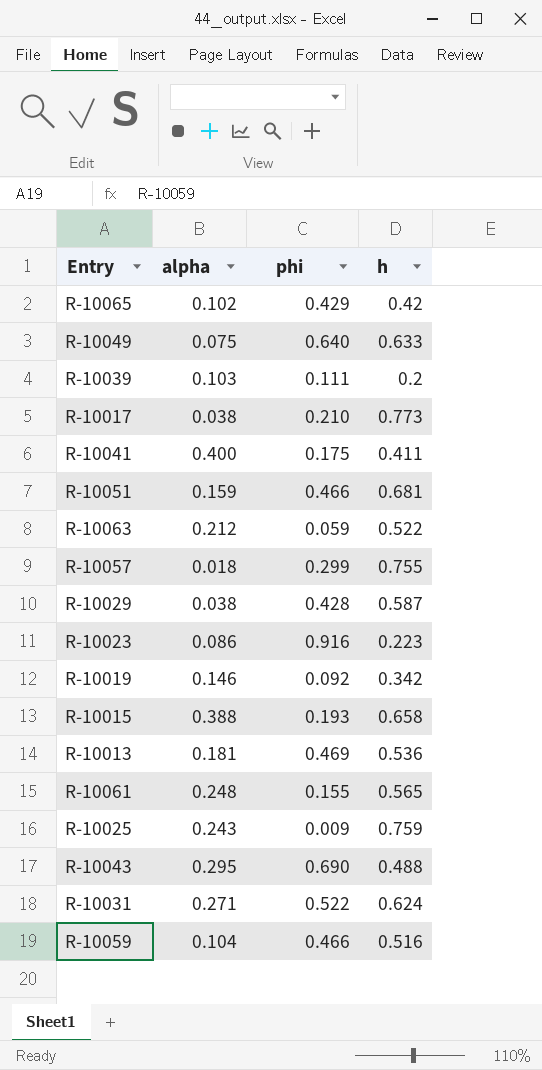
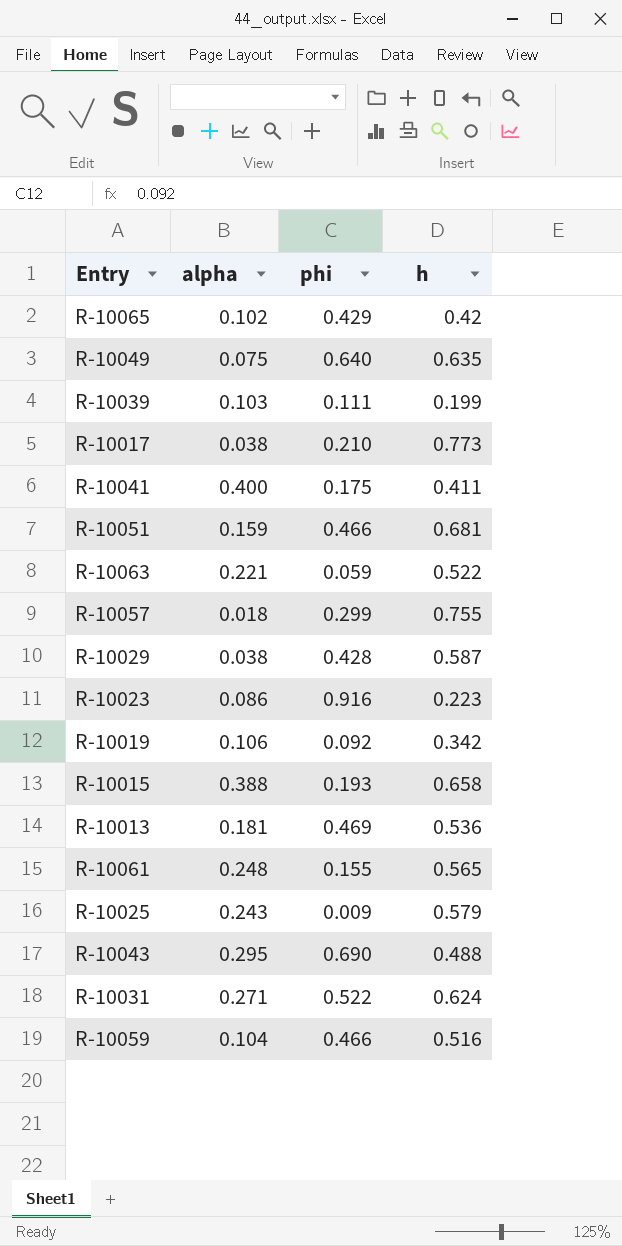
R-10049 | h: 0.633 -> 0.635
R-10039 | h: 0.2 -> 0.199
R-10063 | alpha: 0.212 -> 0.221
R-10019 | alpha: 0.146 -> 0.106
R-10025 | h: 0.759 -> 0.579

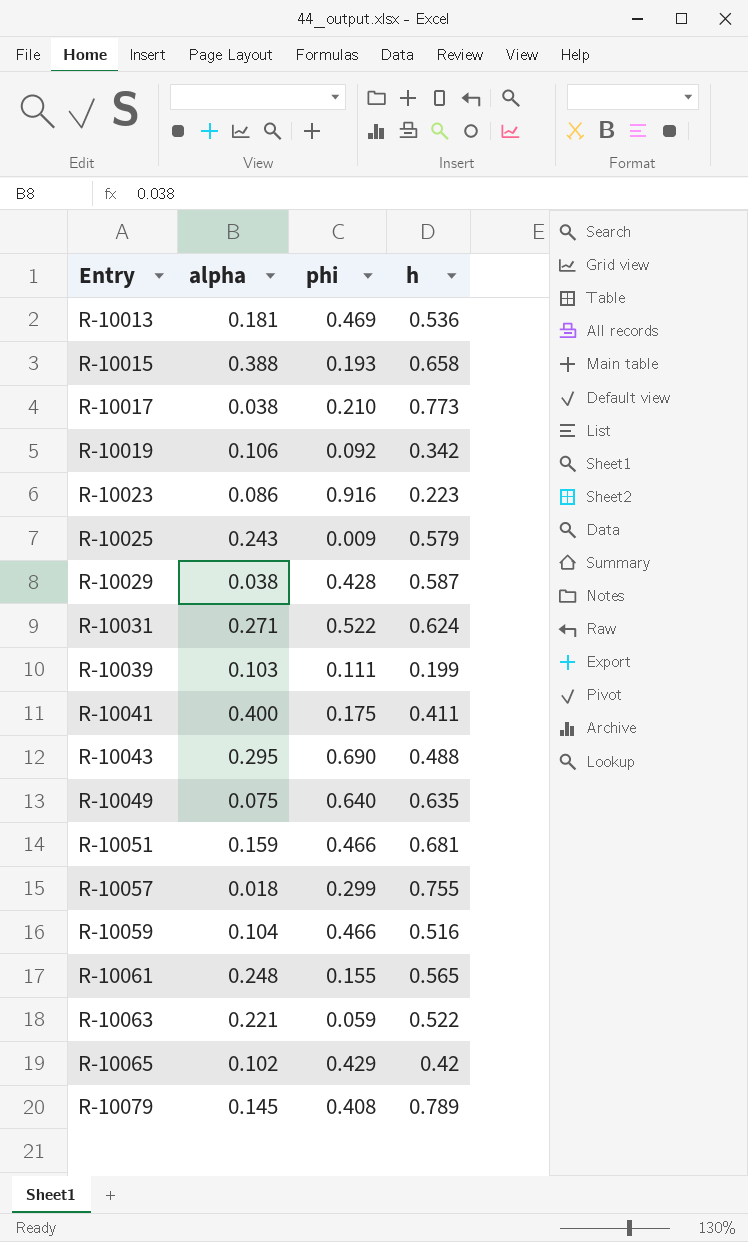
row order: none -> Entry ascending
row R-10079: none -> 0.145 | 0.408 | 0.789

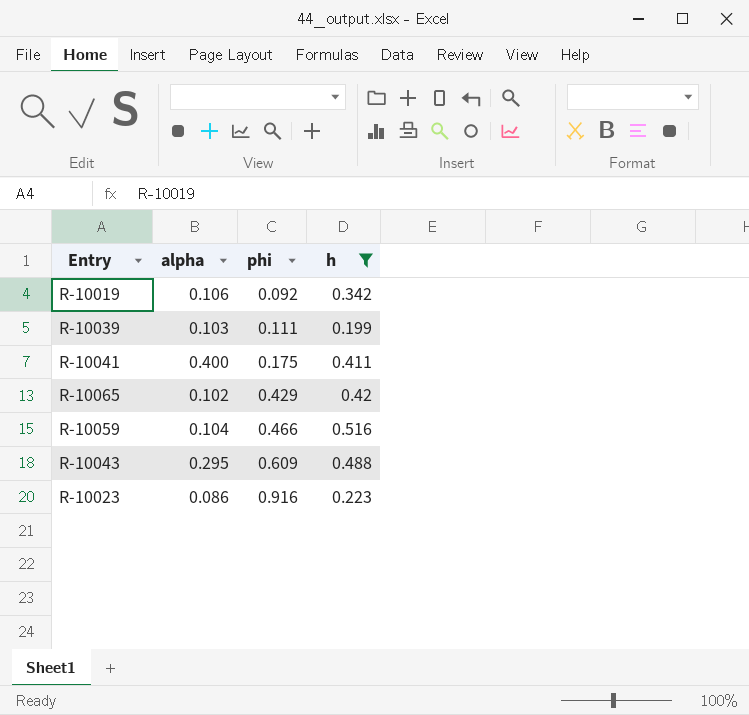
filter: none -> h <= 0.516
row order: Entry ascending -> phi ascending
R-10043 | phi: 0.690 -> 0.609

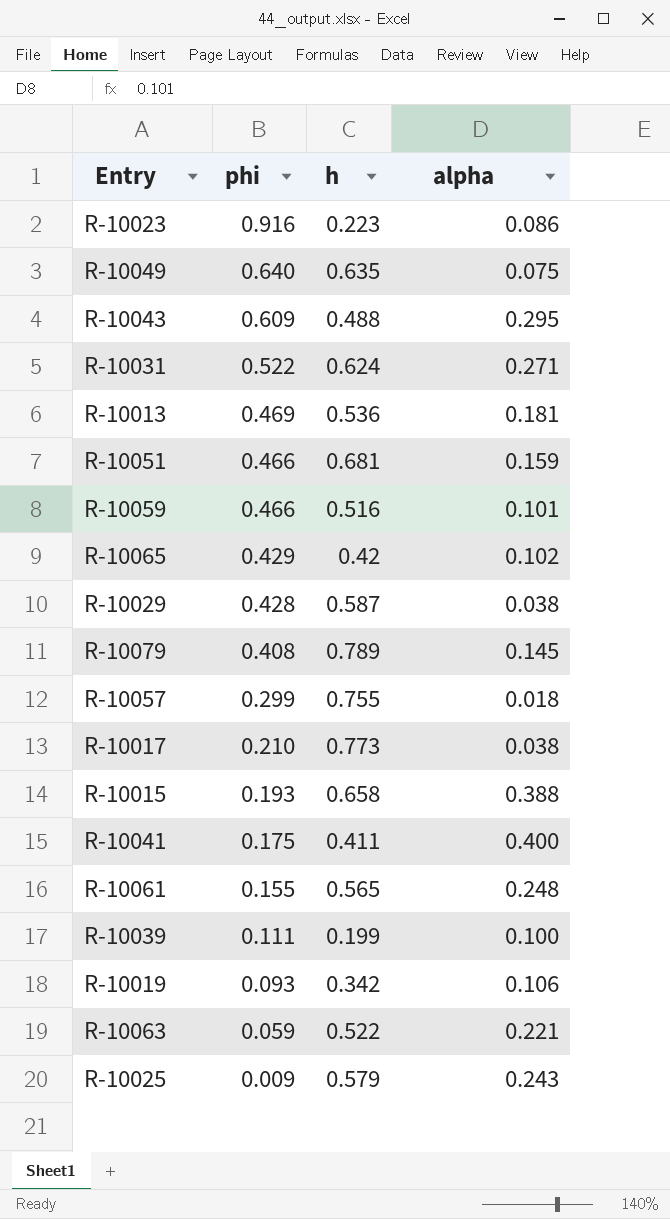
filter: h <= 0.516 -> none
row order: phi ascending -> phi descending
column alpha | position: 2 -> 4
R-10059 | alpha: 0.104 -> 0.101
R-10039 | alpha: 0.103 -> 0.100
R-10019 | phi: 0.092 -> 0.093

